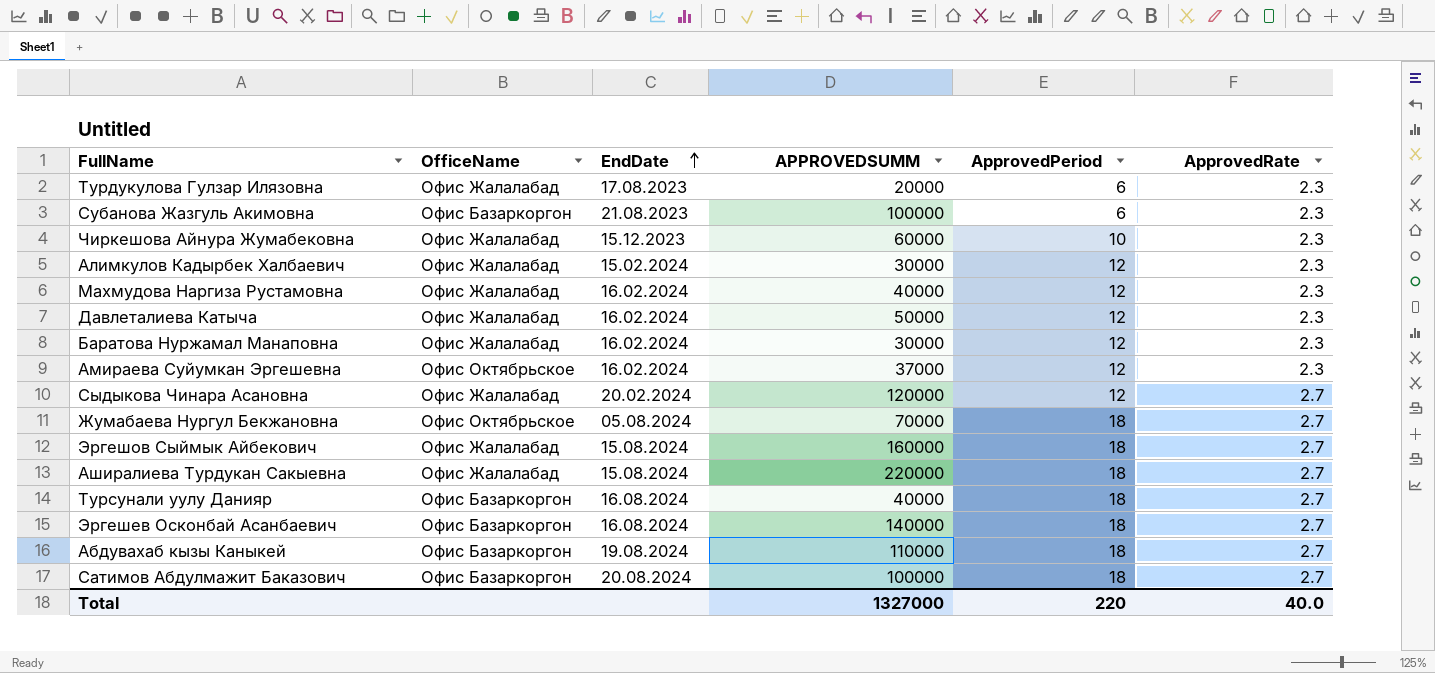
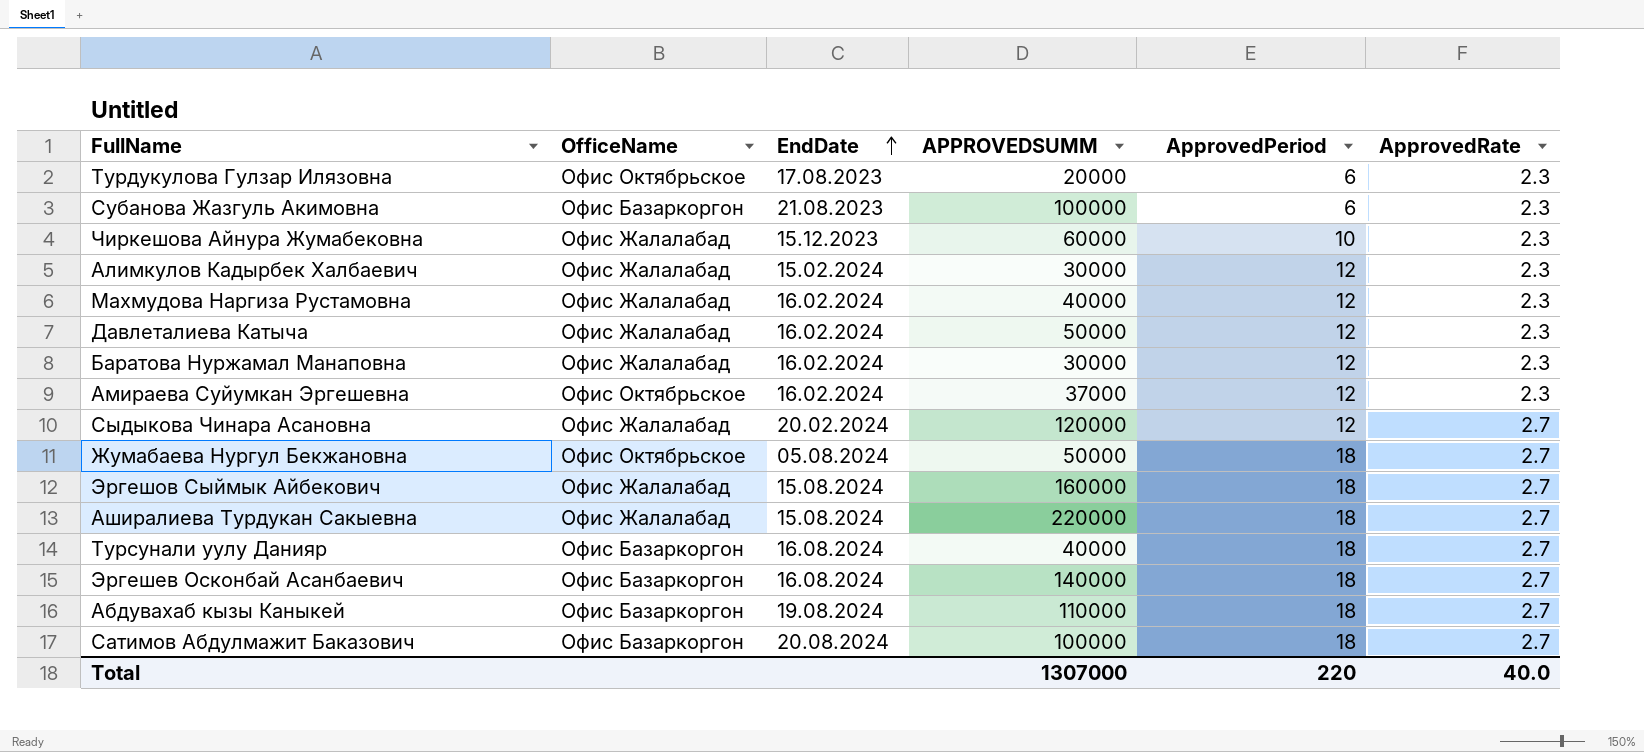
Турдукулова Гулзар Илязовна | OfficeName: Офис Жалалабад -> Офис Октябрьское
Жумабаева Нургул Бекжановна | APPROVEDSUMM: 70000 -> 50000
Total | APPROVEDSUMM: 1327000 -> 1307000

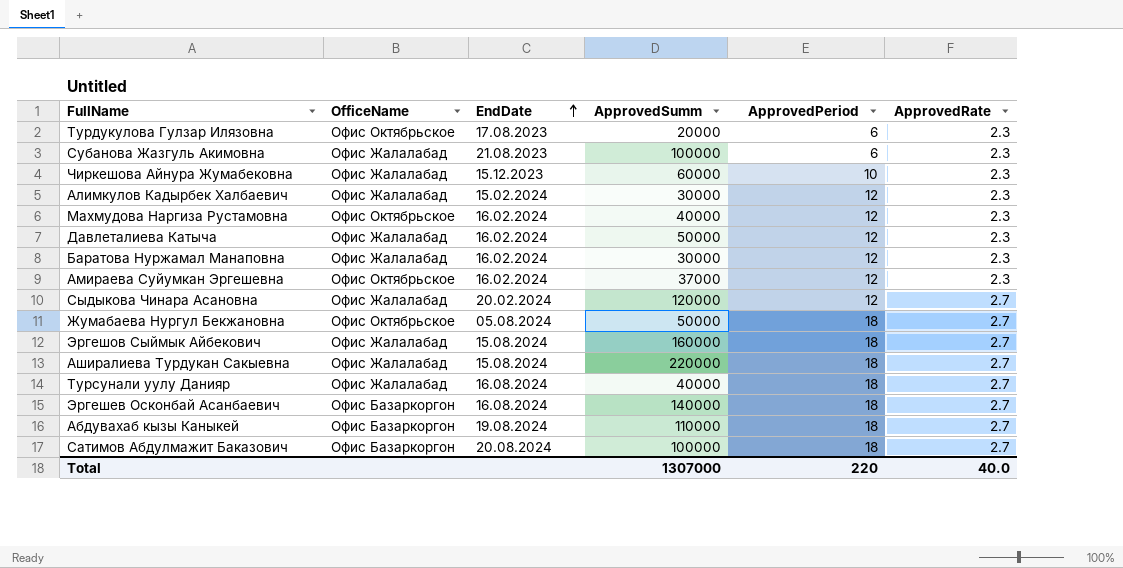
column name: APPROVEDSUMM -> ApprovedSumm
Субанова Жазгуль Акимовна | OfficeName: Офис Базаркоргон -> Офис Жалалабад
Махмудова Наргиза Рустамовна | OfficeName: Офис Жалалабад -> Офис Октябрьское
Турсунали уулу Данияр | OfficeName: Офис Базаркоргон -> Офис Жалалабад

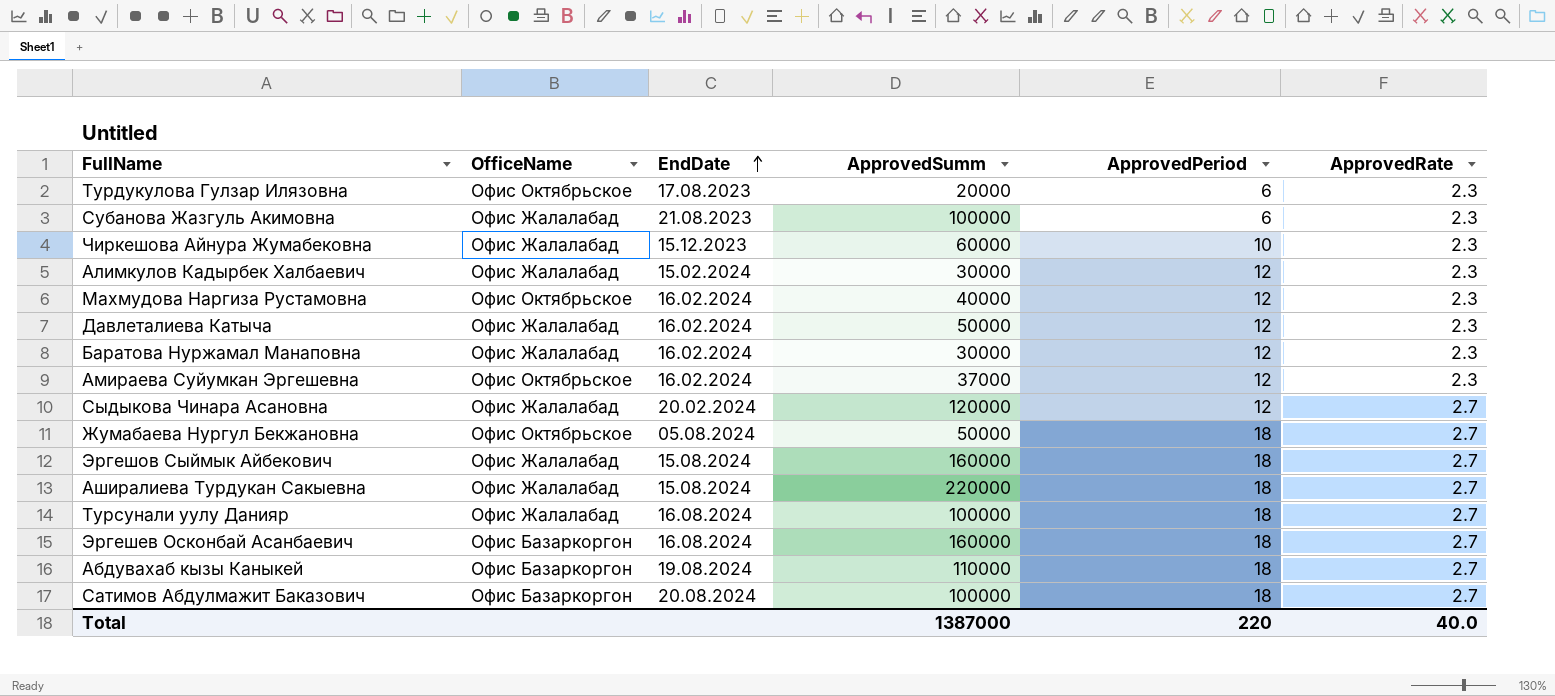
Турсунали уулу Данияр | ApprovedSumm: 40000 -> 100000
Эргешев Осконбай Асанбаевич | ApprovedSumm: 140000 -> 160000
Total | ApprovedSumm: 1307000 -> 1387000

